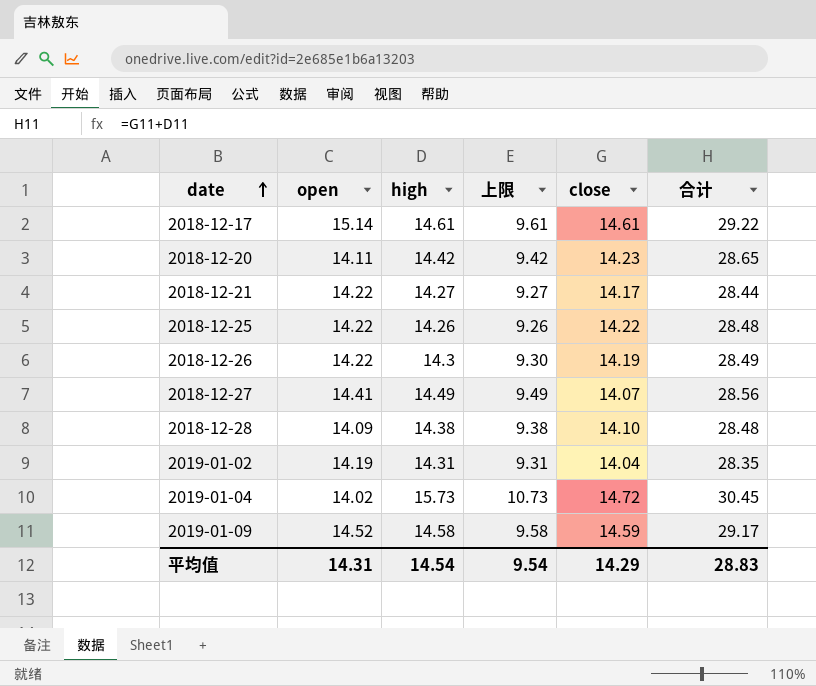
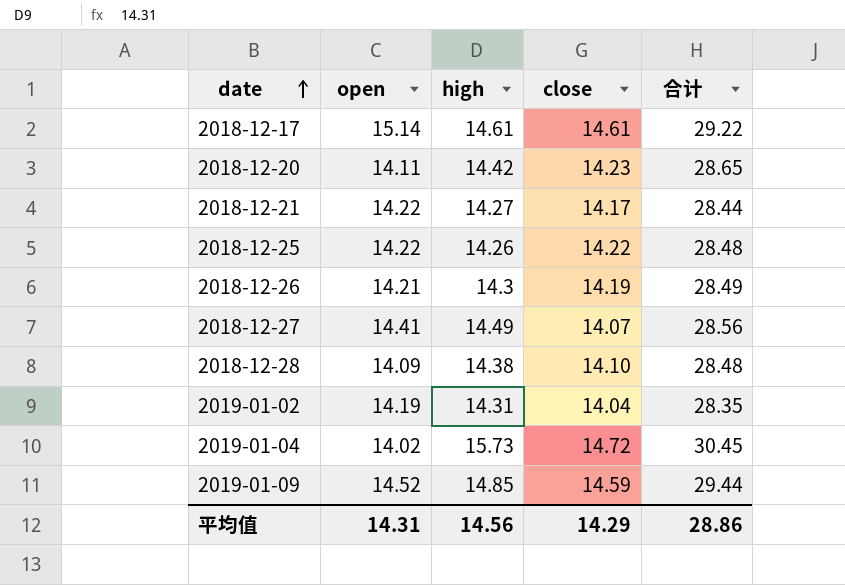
column 上限 | formula: [high] - 5 -> none
2018-12-26 | open: 14.22 -> 14.21
2019-01-09 | high: 14.58 -> 14.85
2019-01-09 | 合计: 29.17 -> 29.44
平均值 | high: 14.54 -> 14.56
平均值 | 合计: 28.83 -> 28.86

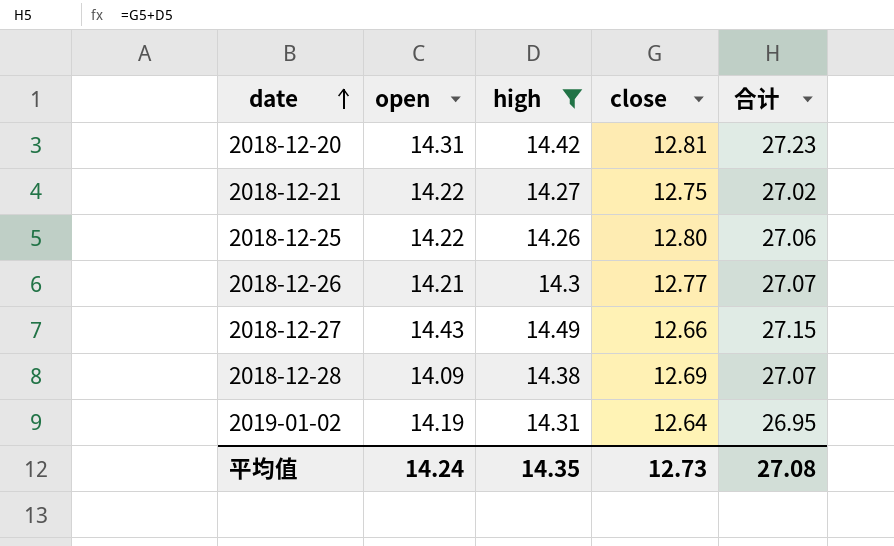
filter: none -> high <= 14.49
2018-12-20 | open: 14.11 -> 14.31
2018-12-20 | close: 14.23 -> 12.81
2018-12-20 | 合计: 28.65 -> 27.23
2018-12-21 | close: 14.17 -> 12.75
2018-12-21 | 合计: 28.44 -> 27.02
2018-12-25 | close: 14.22 -> 12.80
2018-12-25 | 合计: 28.48 -> 27.06
2018-12-26 | close: 14.19 -> 12.77
2018-12-26 | 合计: 28.49 -> 27.07
2018-12-27 | open: 14.41 -> 14.43
2018-12-27 | close: 14.07 -> 12.66
2018-12-27 | 合计: 28.56 -> 27.15
2018-12-28 | close: 14.10 -> 12.69
2018-12-28 | 合计: 28.48 -> 27.07
2019-01-02 | close: 14.04 -> 12.64
2019-01-02 | 合计: 28.35 -> 26.95
平均值 | open: 14.31 -> 14.24
平均值 | high: 14.56 -> 14.35
平均值 | close: 14.29 -> 12.73
平均值 | 合计: 28.86 -> 27.08

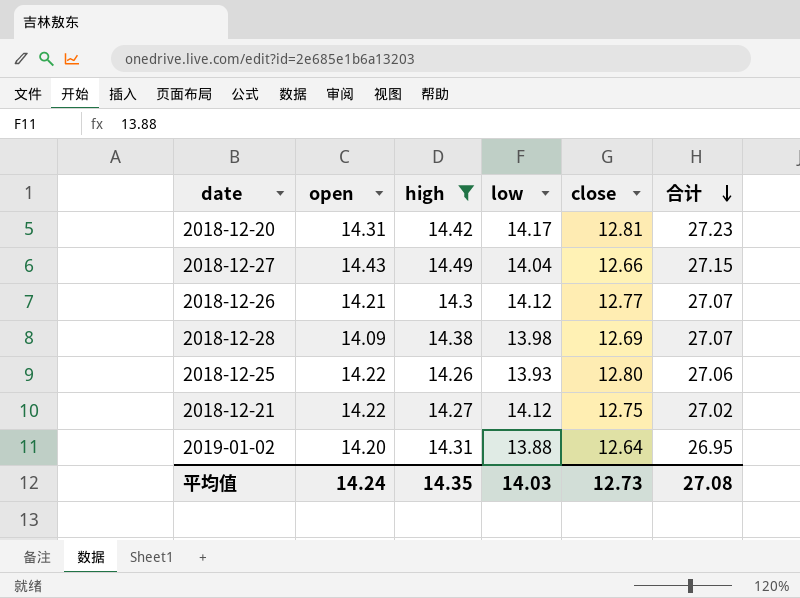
row order: date ascending -> 合计 descending
column low | position: none -> 4
2019-01-02 | open: 14.19 -> 14.20

